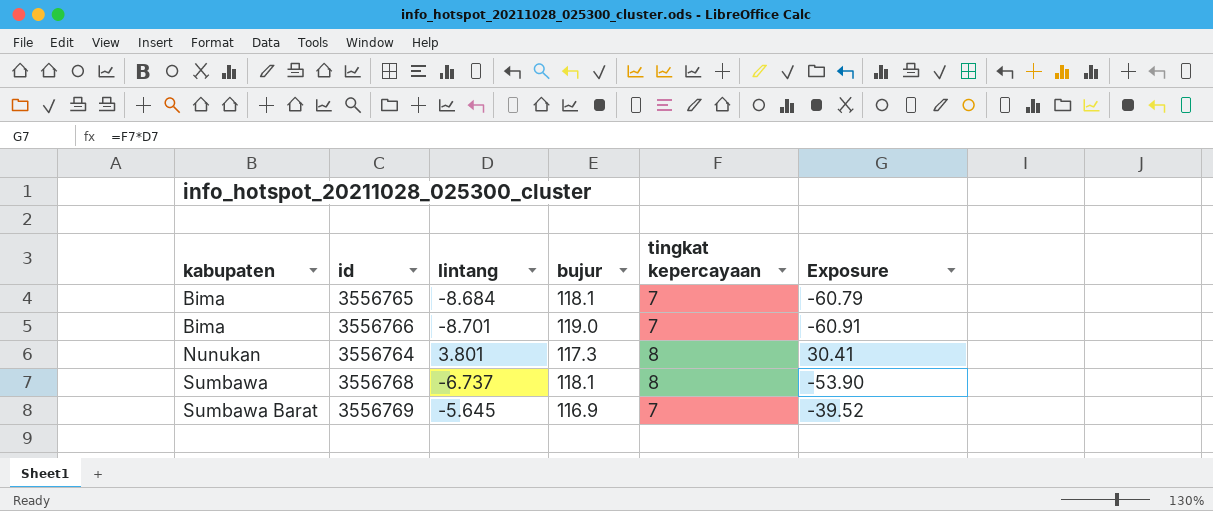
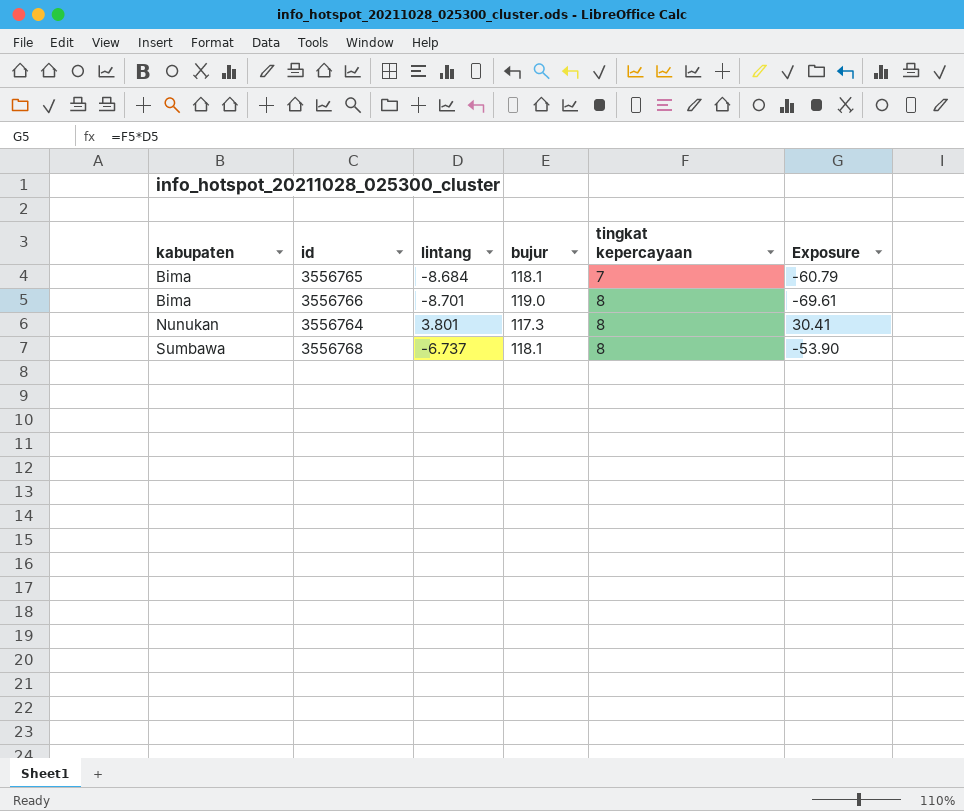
row 3556769: Sumbawa Barat | -5.645 | 116.9 | 7 | -39.52 -> none
3556766 | tingkat kepercayaan: 7 -> 8
3556766 | Exposure: -60.91 -> -69.61

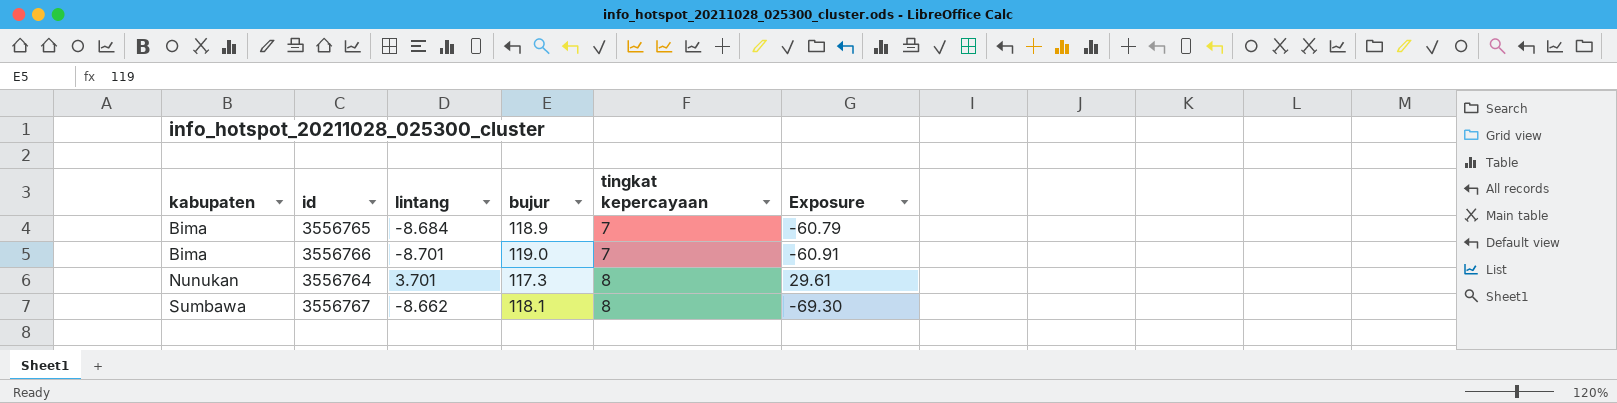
row 3556768: Sumbawa | -6.737 | 118.1 | 8 | -53.90 -> none
3556765 | bujur: 118.1 -> 118.9
3556766 | tingkat kepercayaan: 8 -> 7
3556766 | Exposure: -69.61 -> -60.91
3556764 | lintang: 3.801 -> 3.701
3556764 | Exposure: 30.41 -> 29.61
row 3556767: none -> Sumbawa | -8.662 | 118.1 | 8 | -69.30

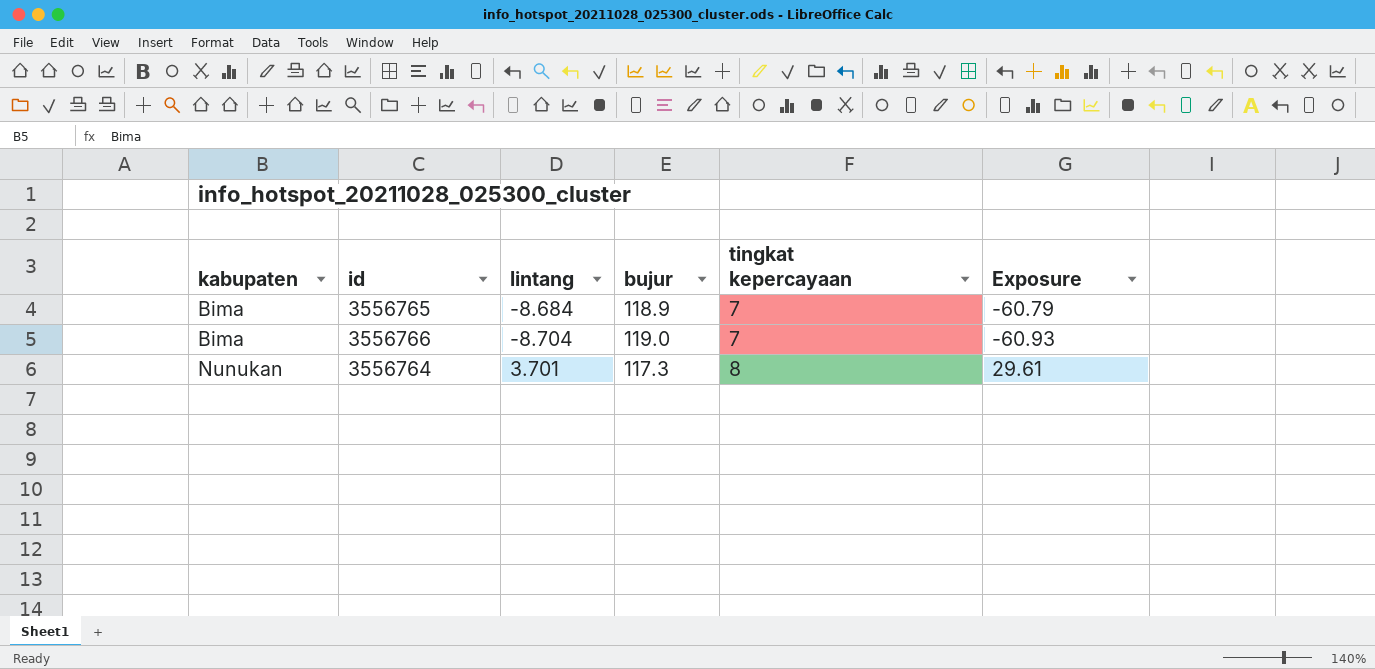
row 3556767: Sumbawa | -8.662 | 118.1 | 8 | -69.30 -> none
3556766 | lintang: -8.701 -> -8.704
3556766 | Exposure: -60.91 -> -60.93

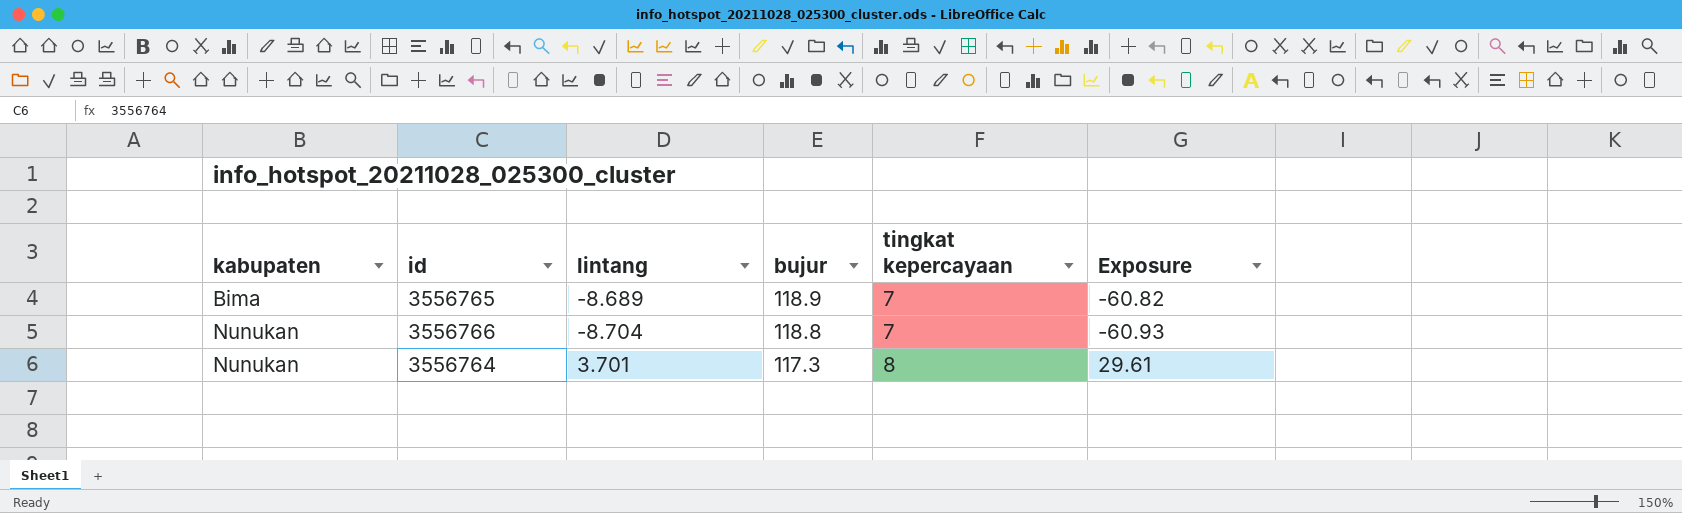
3556765 | lintang: -8.684 -> -8.689
3556765 | Exposure: -60.79 -> -60.82
3556766 | kabupaten: Bima -> Nunukan
3556766 | bujur: 119.0 -> 118.8

